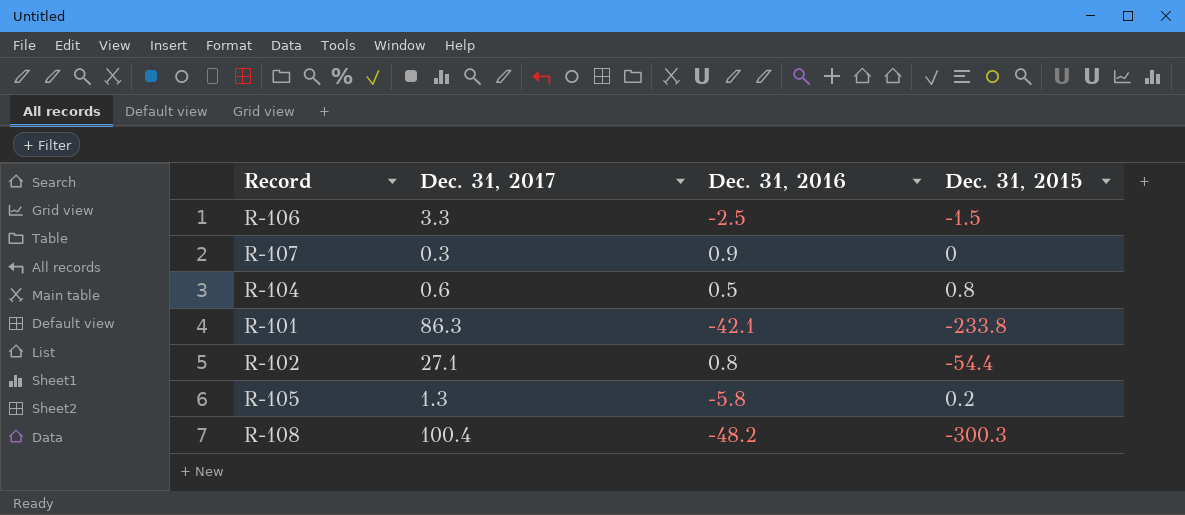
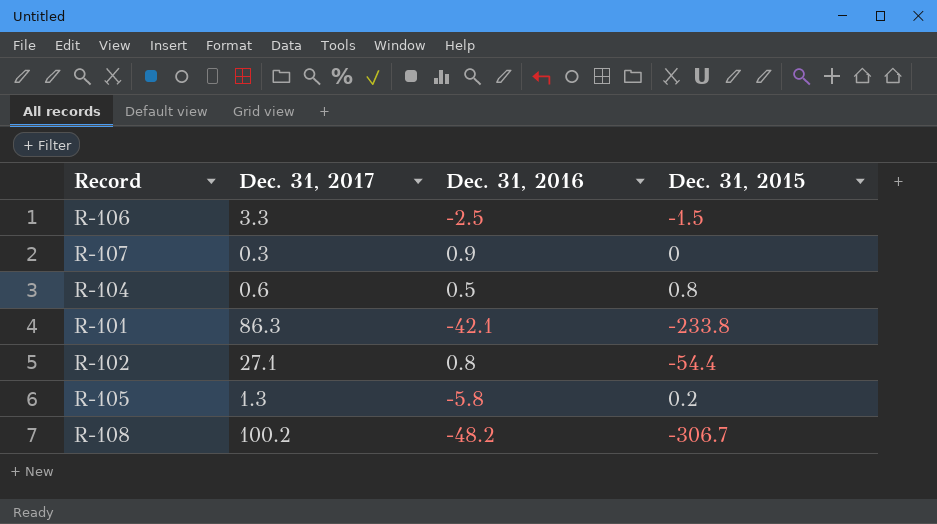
R-108 | Dec. 31, 2017: 100.4 -> 100.2
R-108 | Dec. 31, 2015: -300.3 -> -306.7

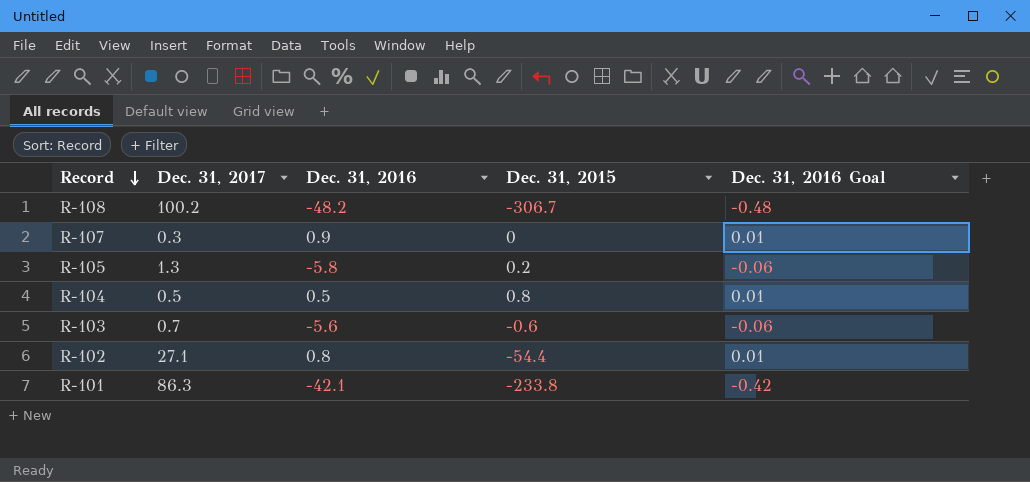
row order: none -> Record descending
column Dec. 31, 2016 Goal | formula: none -> [Dec. 31, 2016] * 0.01
row R-106: 3.3 | -2.5 | -1.5 -> none
R-104 | Dec. 31, 2017: 0.6 -> 0.5
row R-103: none -> 0.7 | -5.6 | -0.6 | -0.06

